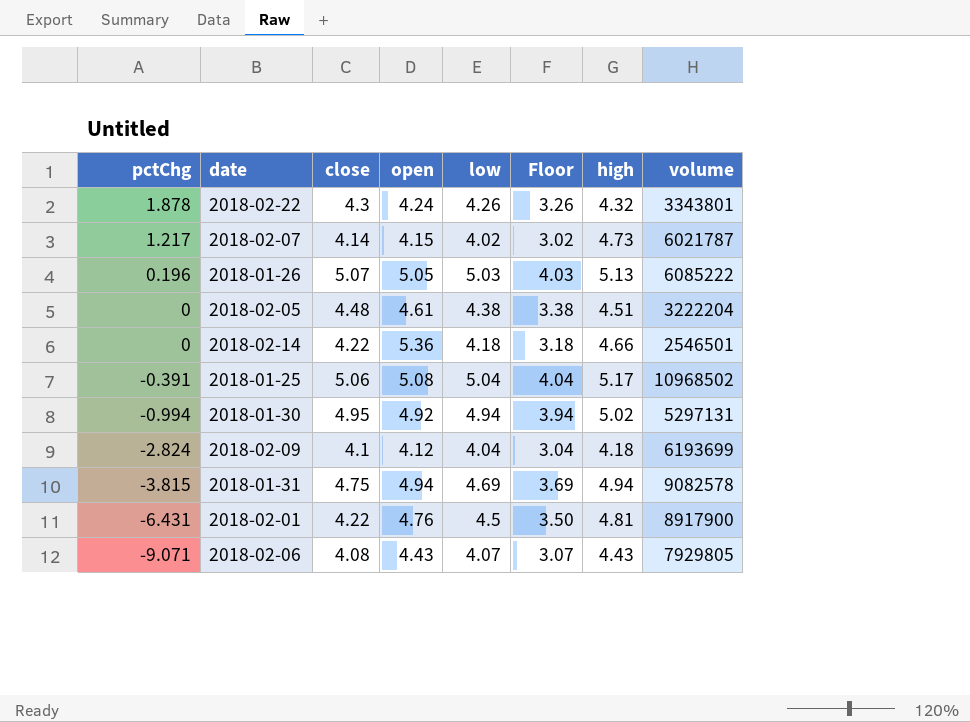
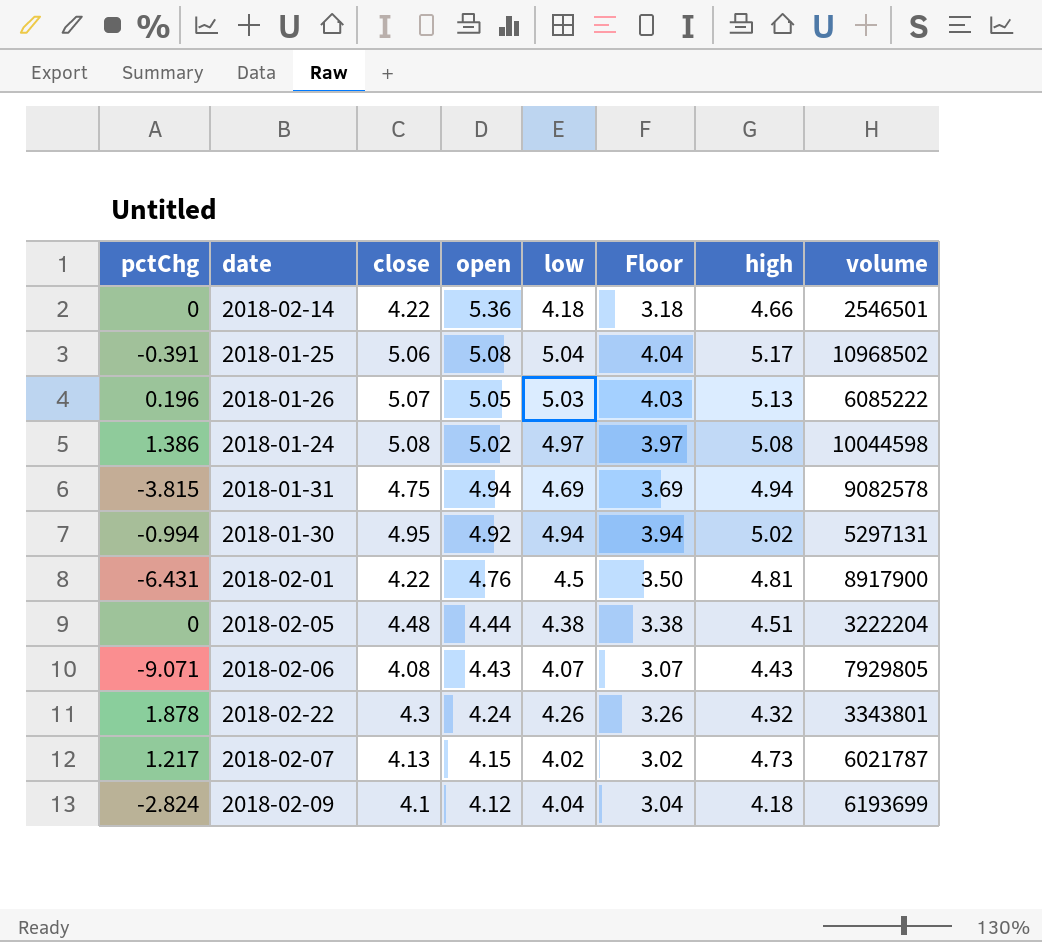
row order: pctChg descending -> open descending
row 2018-01-24: none -> 1.386 | 5.08 | 5.02 | 4.97 | 3.97 | 5.08 | 10044598
2018-02-05 | open: 4.61 -> 4.44
2018-02-07 | close: 4.14 -> 4.13

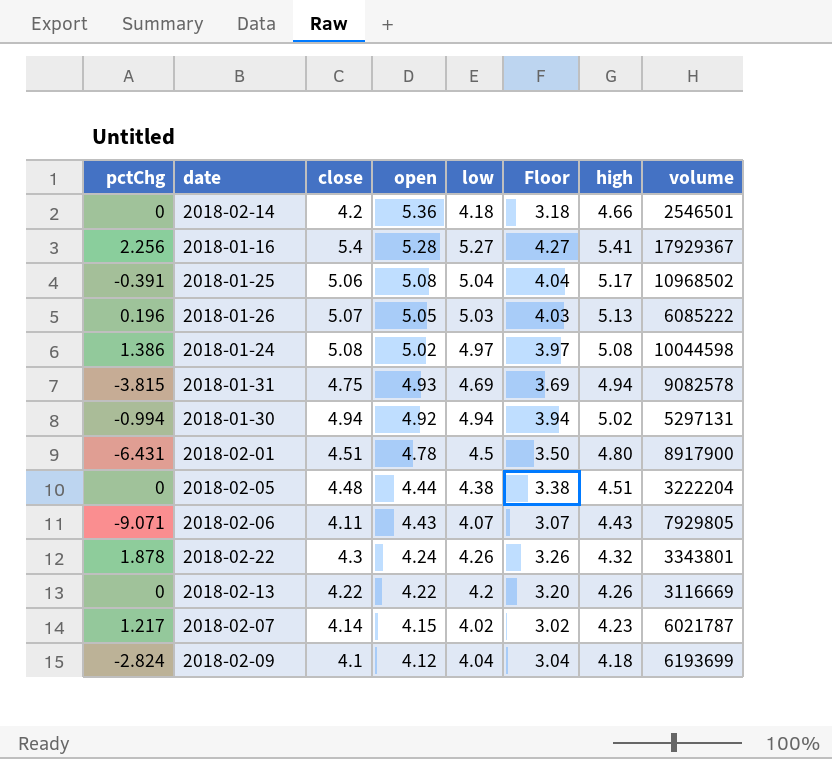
2018-02-14 | close: 4.22 -> 4.2
row 2018-01-16: none -> 2.256 | 5.4 | 5.28 | 5.27 | 4.27 | 5.41 | 17929367
2018-01-31 | open: 4.94 -> 4.93
2018-01-30 | close: 4.95 -> 4.94
2018-02-01 | close: 4.22 -> 4.51
2018-02-01 | open: 4.76 -> 4.78
2018-02-01 | high: 4.81 -> 4.80
2018-02-06 | close: 4.08 -> 4.11
row 2018-02-13: none -> 0 | 4.22 | 4.22 | 4.2 | 3.20 | 4.26 | 3116669
2018-02-07 | close: 4.13 -> 4.14
2018-02-07 | high: 4.73 -> 4.23

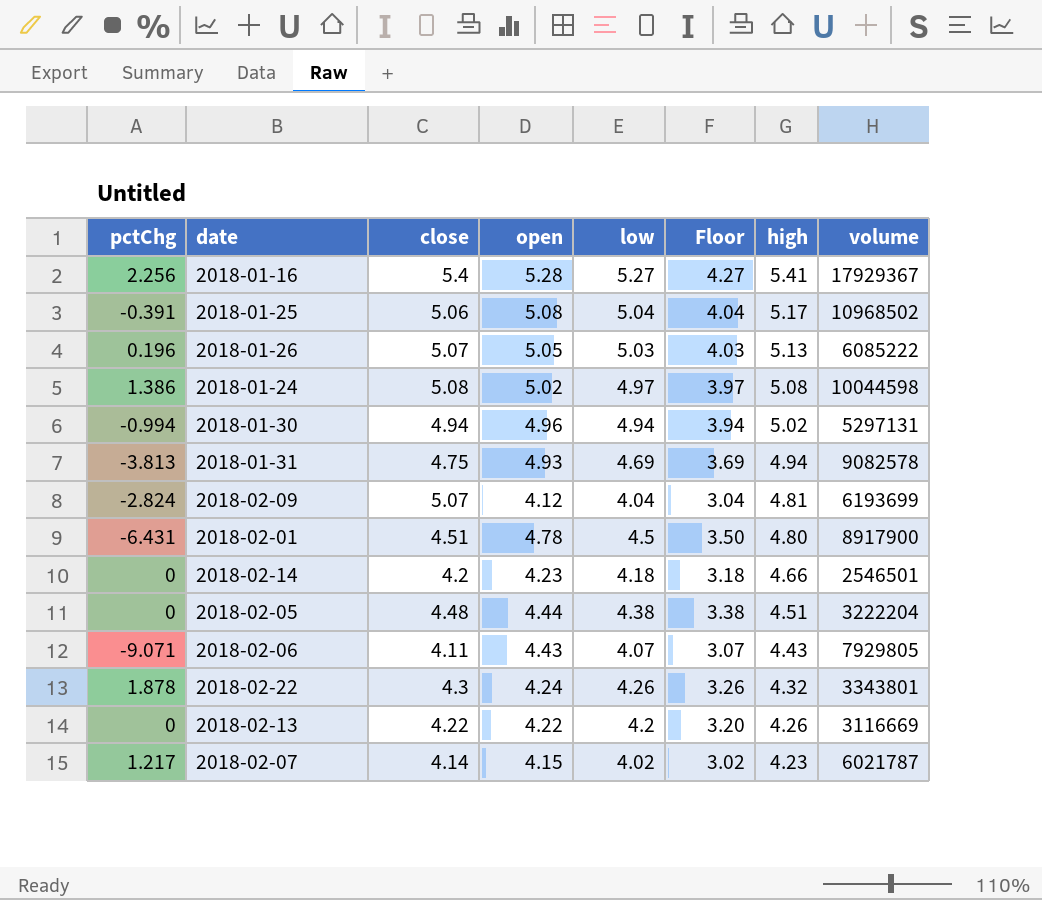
row order: open descending -> high descending
2018-01-30 | open: 4.92 -> 4.96
2018-01-31 | pctChg: -3.815 -> -3.813
2018-02-09 | close: 4.1 -> 5.07
2018-02-09 | high: 4.18 -> 4.81
2018-02-14 | open: 5.36 -> 4.23

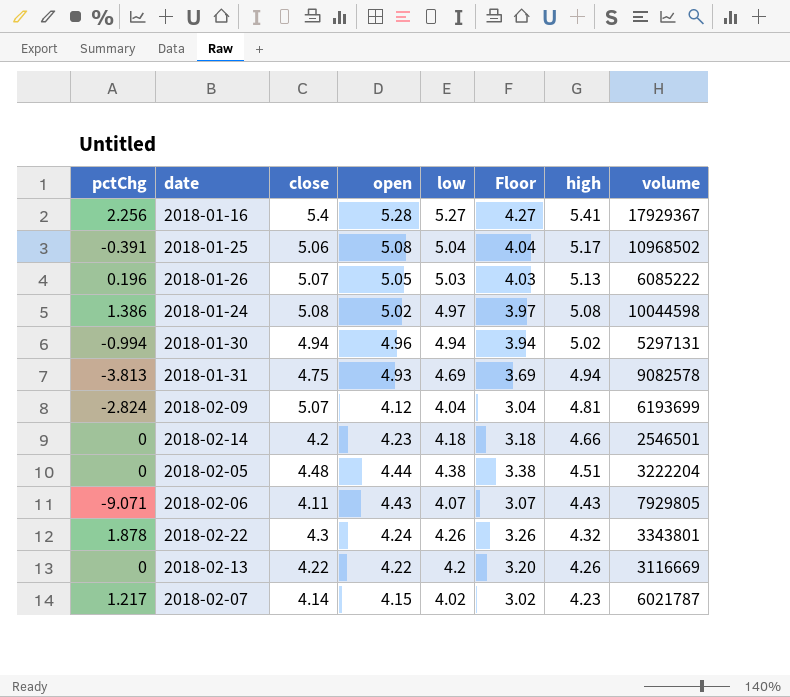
row 2018-02-01: -6.431 | 4.51 | 4.78 | 4.5 | 3.50 | 4.80 | 8917900 -> none

